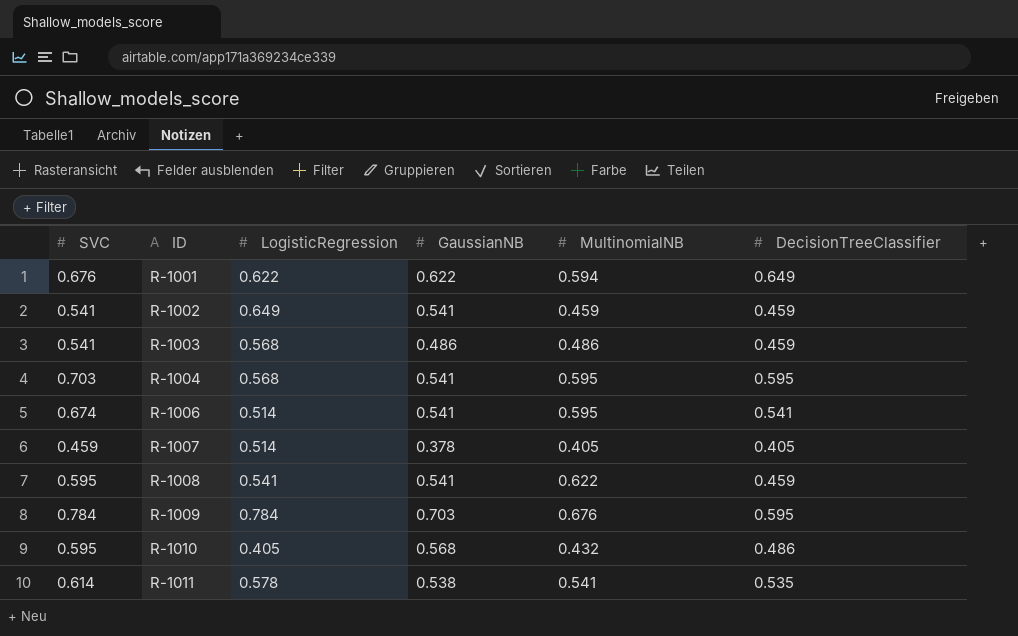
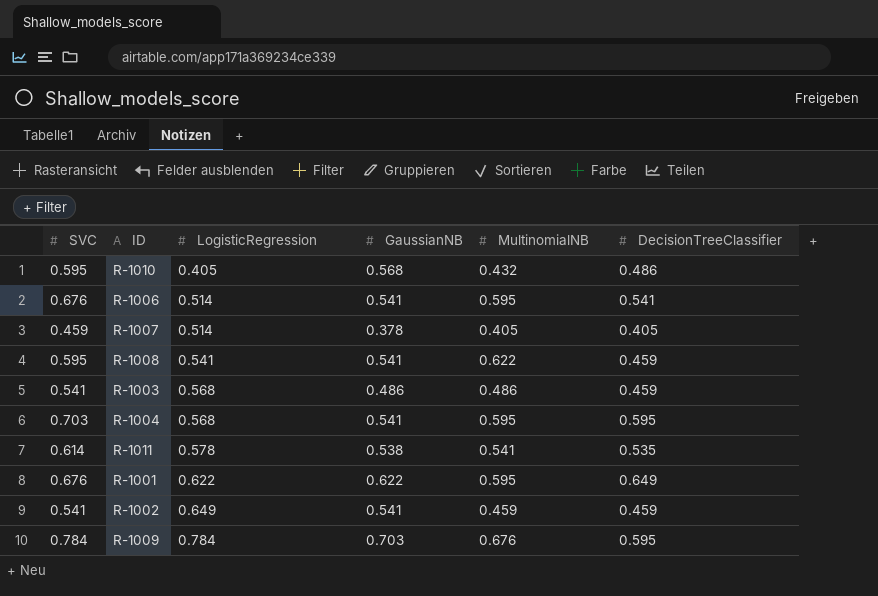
row order: ID ascending -> LogisticRegression ascending
R-1006 | SVC: 0.674 -> 0.676
R-1001 | MultinomialNB: 0.594 -> 0.595

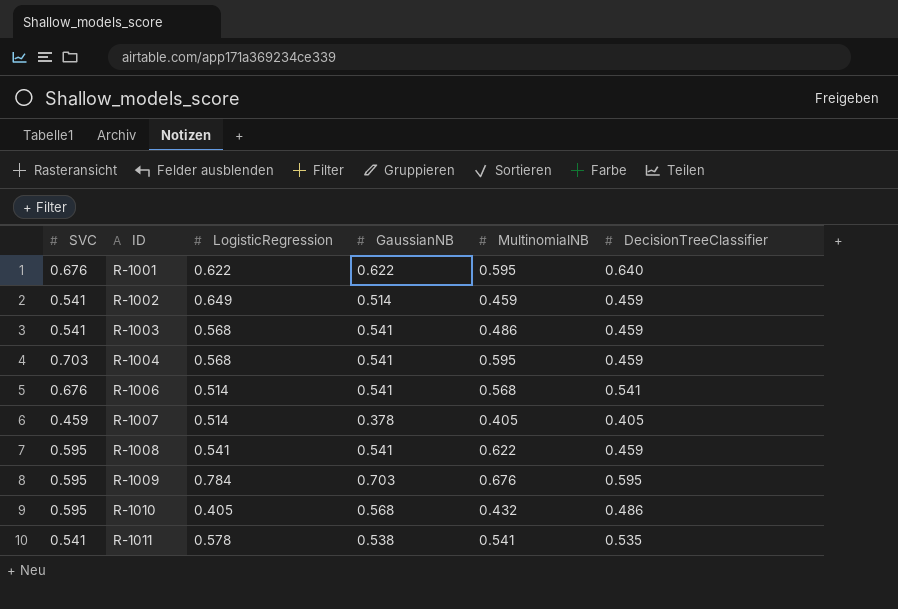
row order: LogisticRegression ascending -> ID ascending
R-1001 | DecisionTreeClassifier: 0.649 -> 0.640
R-1002 | GaussianNB: 0.541 -> 0.514
R-1003 | GaussianNB: 0.486 -> 0.541
R-1004 | DecisionTreeClassifier: 0.595 -> 0.459
R-1006 | MultinomialNB: 0.595 -> 0.568
R-1009 | SVC: 0.784 -> 0.595
R-1011 | SVC: 0.614 -> 0.541

